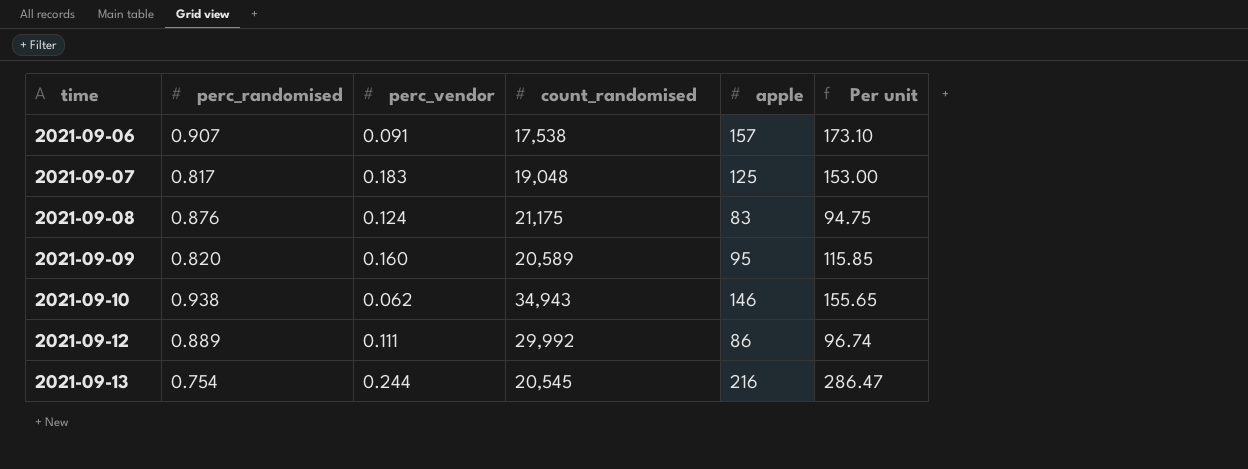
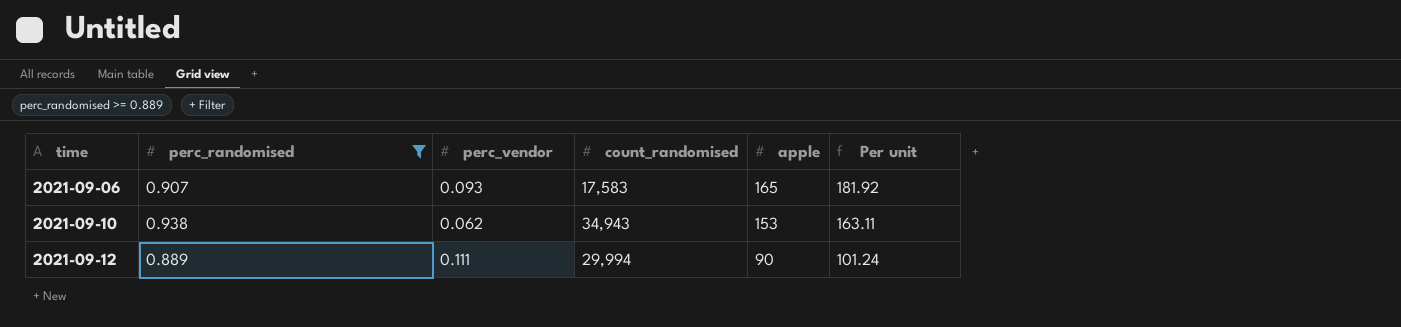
filter: none -> perc_randomised >= 0.889
2021-09-06 | perc_vendor: 0.091 -> 0.093
2021-09-06 | count_randomised: 17,538 -> 17,583
2021-09-06 | apple: 157 -> 165
2021-09-06 | Per unit: 173.10 -> 181.92
2021-09-10 | apple: 146 -> 153
2021-09-10 | Per unit: 155.65 -> 163.11
2021-09-12 | count_randomised: 29,992 -> 29,994
2021-09-12 | apple: 86 -> 90
2021-09-12 | Per unit: 96.74 -> 101.24

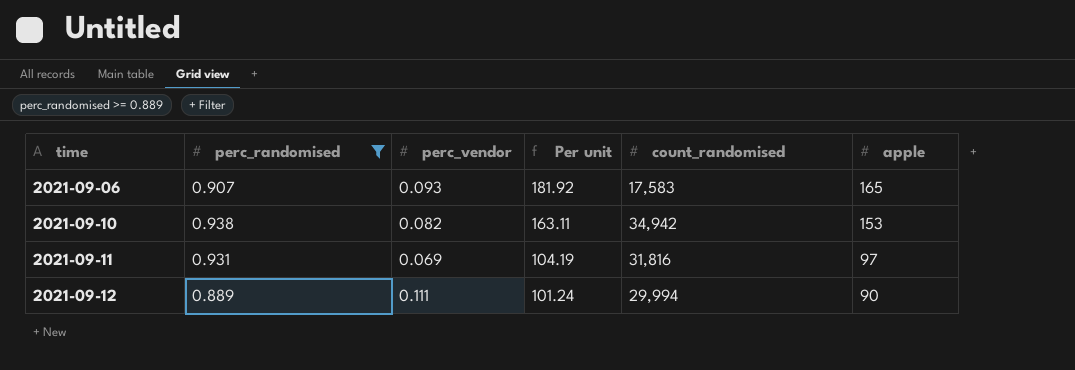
column Per unit | position: 6 -> 4
2021-09-10 | perc_vendor: 0.062 -> 0.082
2021-09-10 | count_randomised: 34,943 -> 34,942
row 2021-09-11: none -> 0.931 | 0.069 | 104.19 | 31,816 | 97

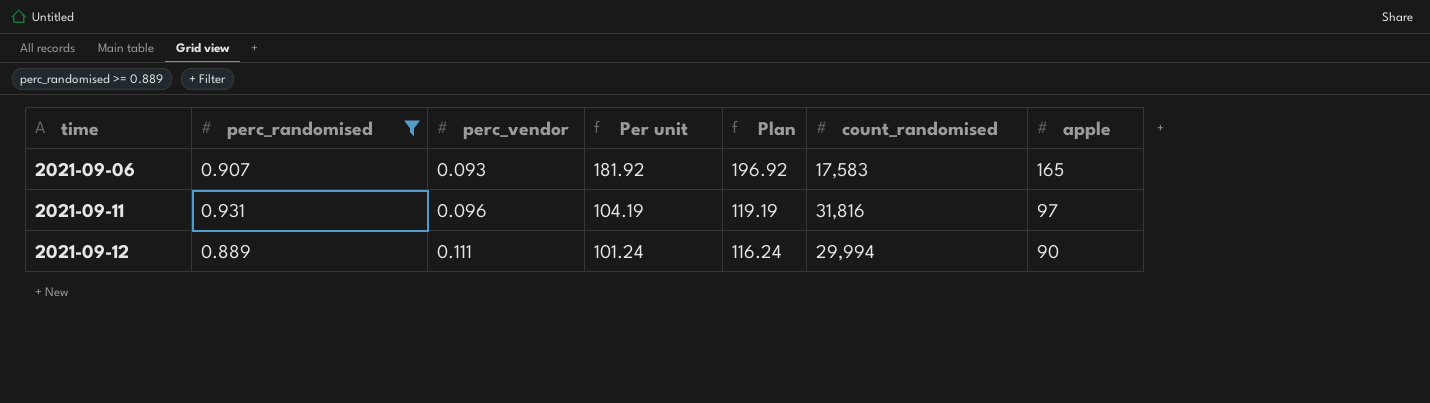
column Plan | formula: none -> [Per unit] + 15
row 2021-09-10: 0.938 | 0.082 | 163.11 | 34,942 | 153 -> none
2021-09-11 | perc_vendor: 0.069 -> 0.096

